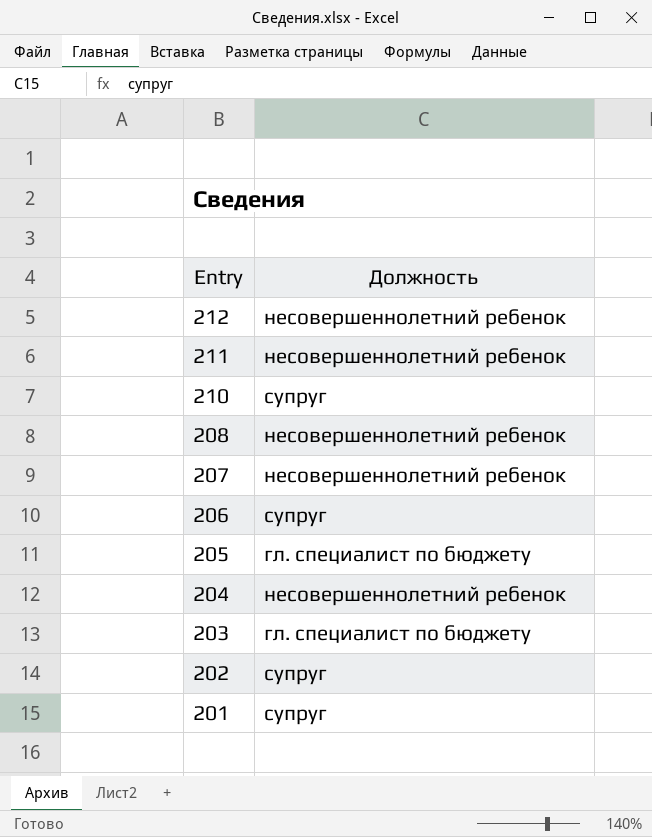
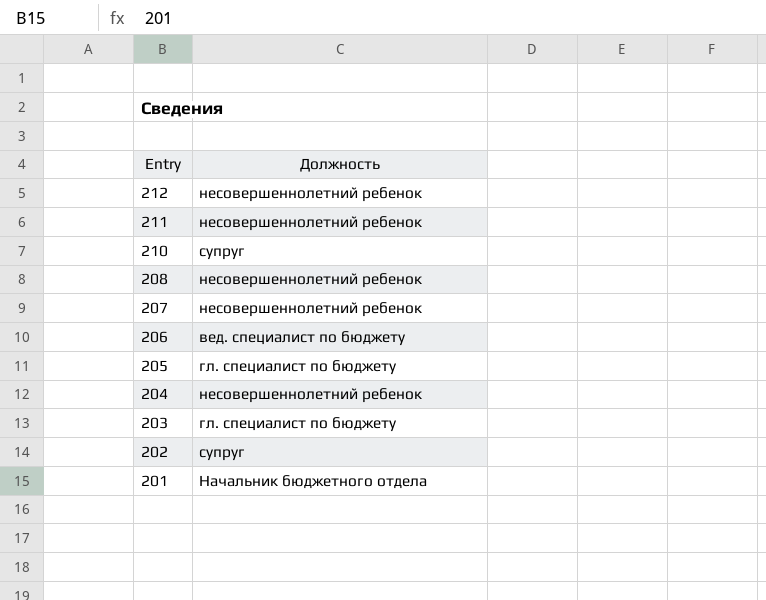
206 | Должность: супруг -> вед. специалист по бюджету
201 | Должность: супруг -> Начальник бюджетного отдела

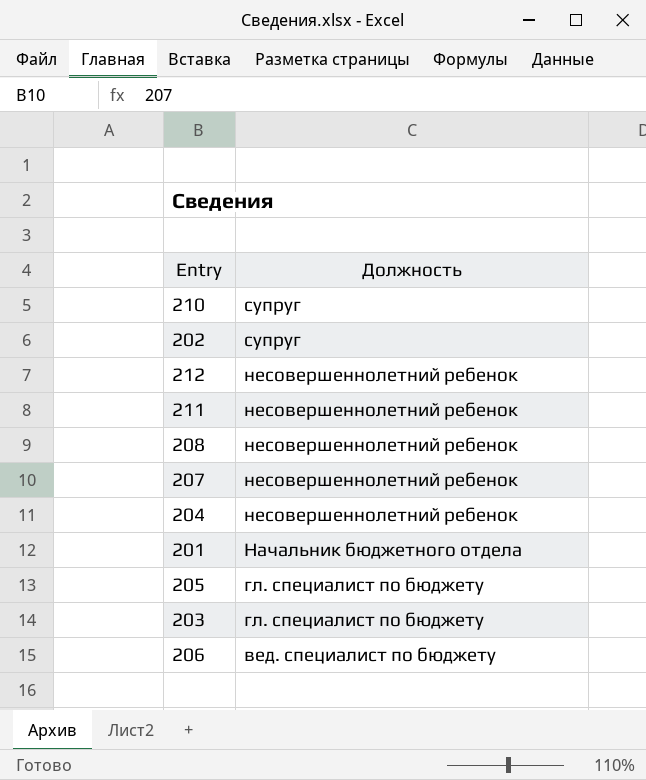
row order: Entry descending -> Должность descending

